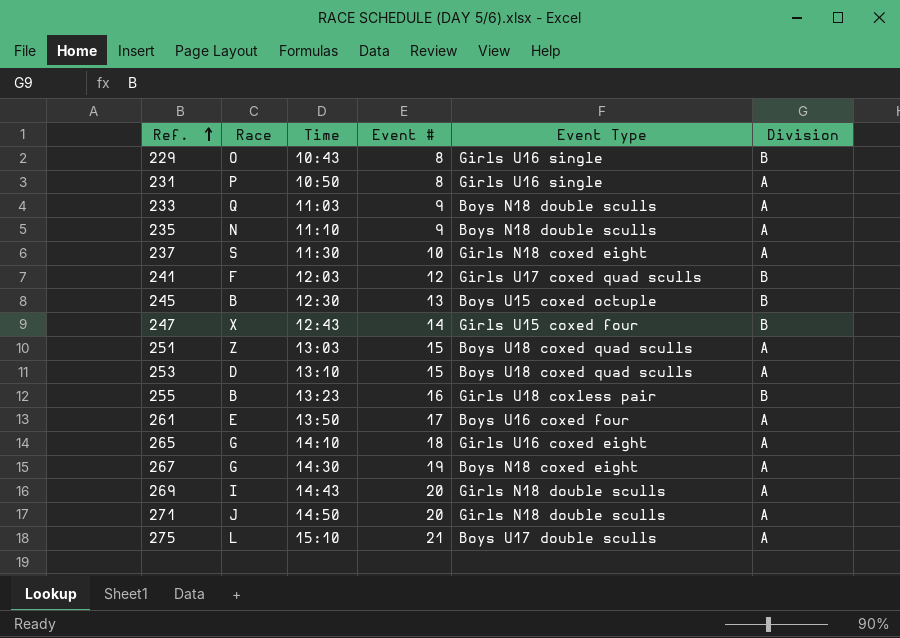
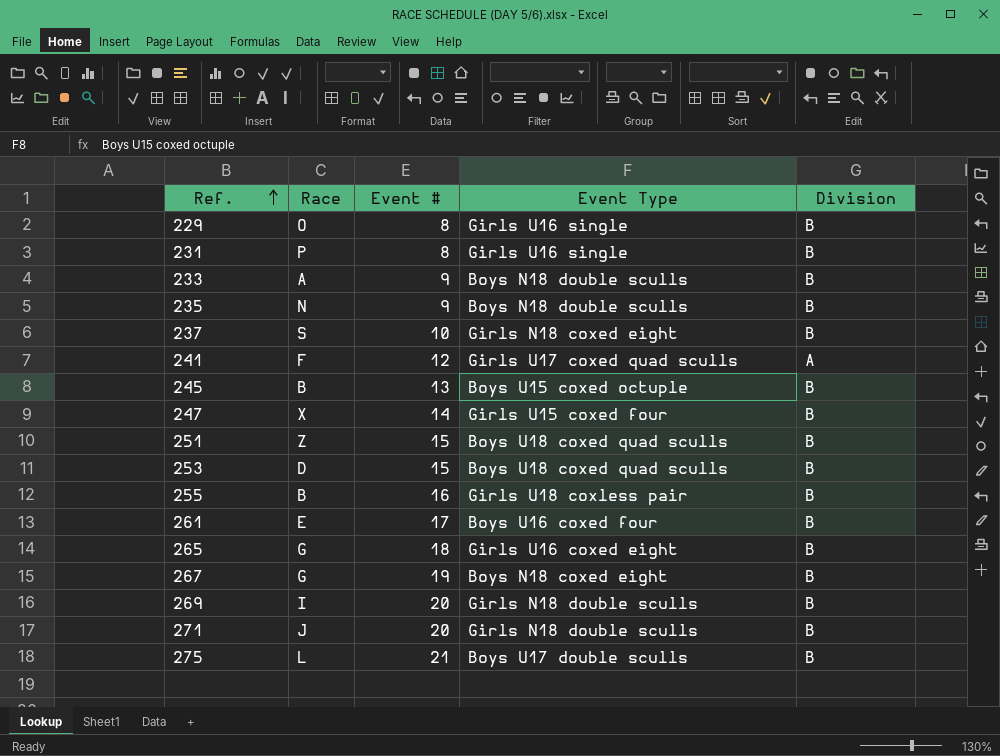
column Time | position: 3 -> none
231 | Division: A -> B
233 | Race: Q -> A
233 | Division: A -> B
235 | Division: A -> B
237 | Division: A -> B
241 | Division: B -> A
251 | Division: A -> B
253 | Division: A -> B
261 | Division: A -> B
265 | Division: A -> B
267 | Division: A -> B
269 | Division: A -> B
271 | Division: A -> B
275 | Division: A -> B

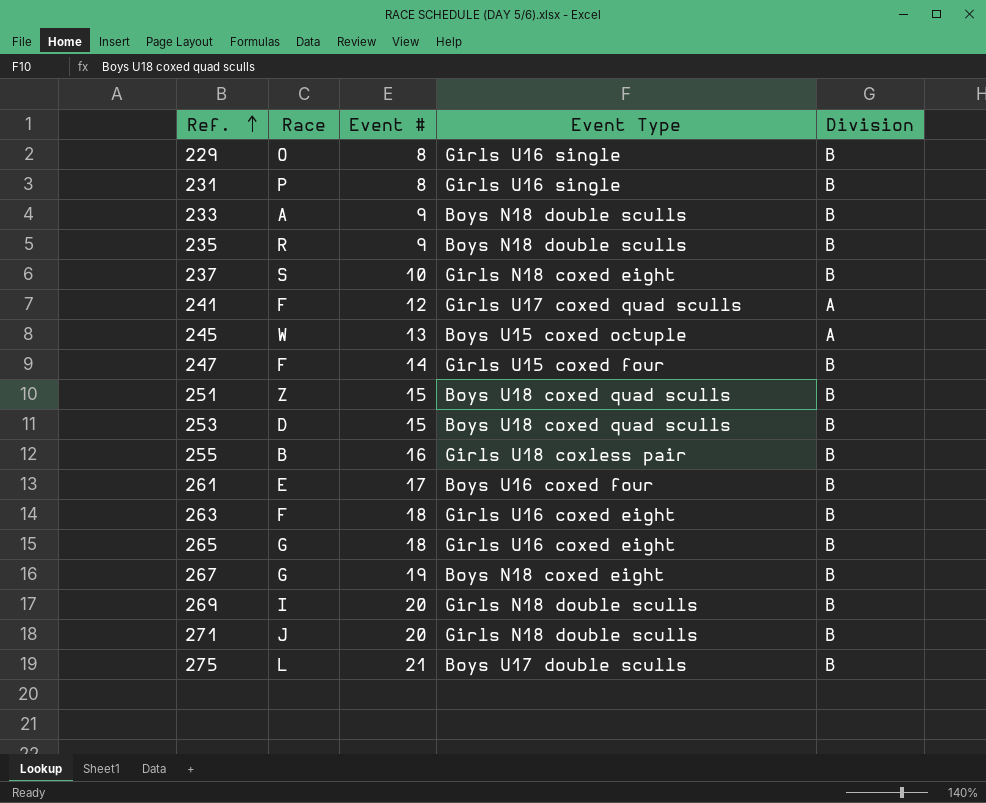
235 | Race: N -> R
245 | Race: B -> W
245 | Division: B -> A
247 | Race: X -> F
row 263: none -> F | 18 | Girls U16 coxed eight | B

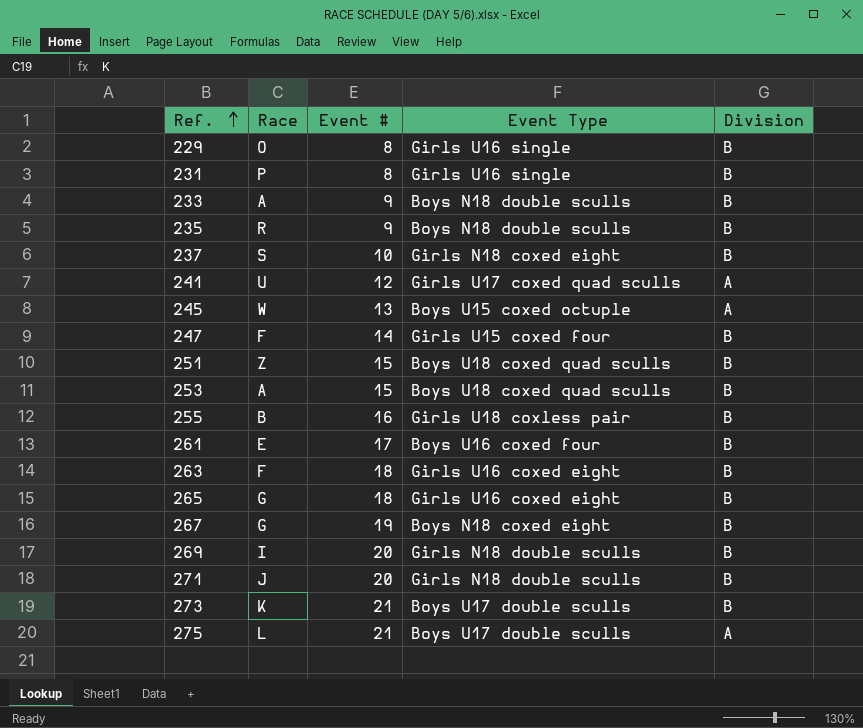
241 | Race: F -> U
253 | Race: D -> A
row 273: none -> K | 21 | Boys U17 double sculls | B
275 | Division: B -> A

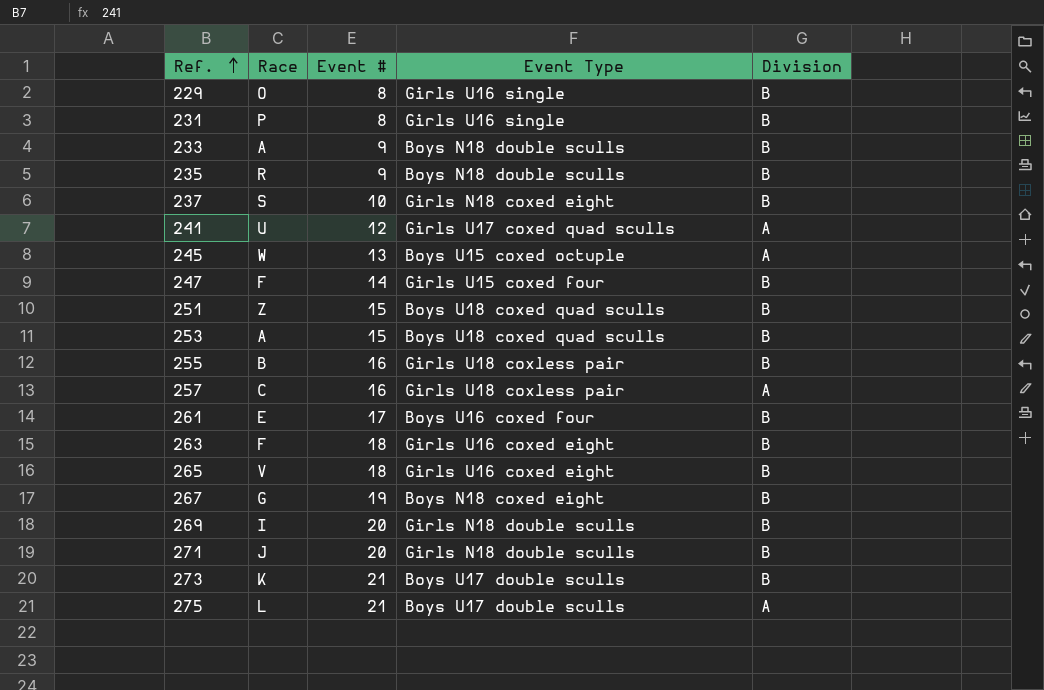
row 257: none -> C | 16 | Girls U18 coxless pair | A
265 | Race: G -> V

